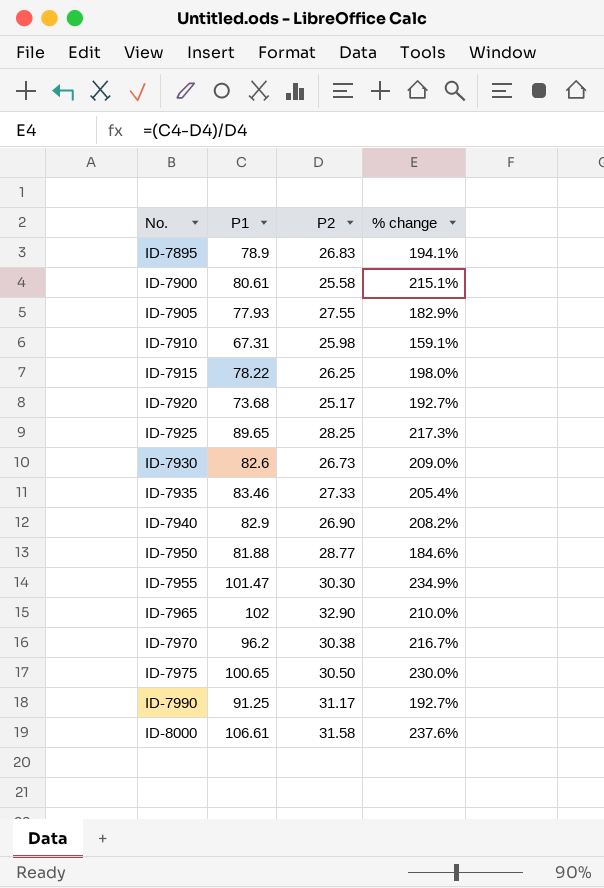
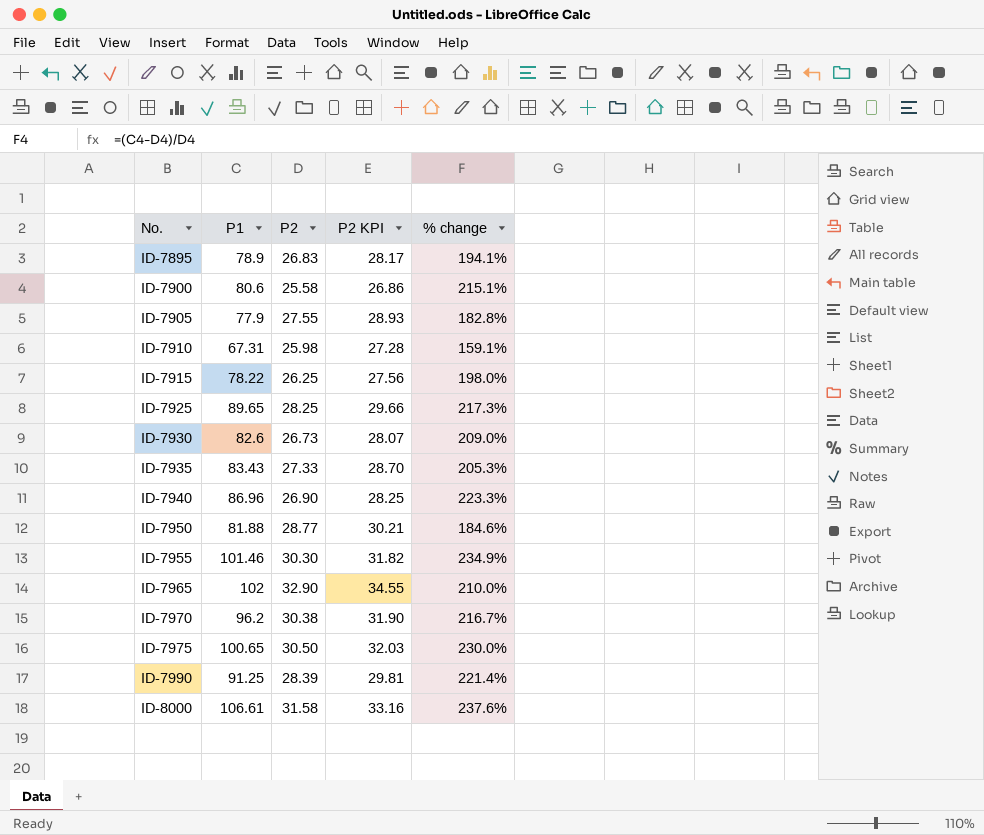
column P2 KPI | formula: none -> [P2] * 1.05
row ID-7920: 73.68 | 25.17 | 192.7% -> none
ID-7900 | P1: 80.61 -> 80.6
ID-7905 | P1: 77.93 -> 77.9
ID-7905 | % change: 182.9% -> 182.8%
ID-7935 | P1: 83.46 -> 83.43
ID-7935 | % change: 205.4% -> 205.3%
ID-7940 | P1: 82.9 -> 86.96
ID-7940 | % change: 208.2% -> 223.3%
ID-7955 | P1: 101.47 -> 101.46
ID-7990 | P2: 31.17 -> 28.39
ID-7990 | % change: 192.7% -> 221.4%

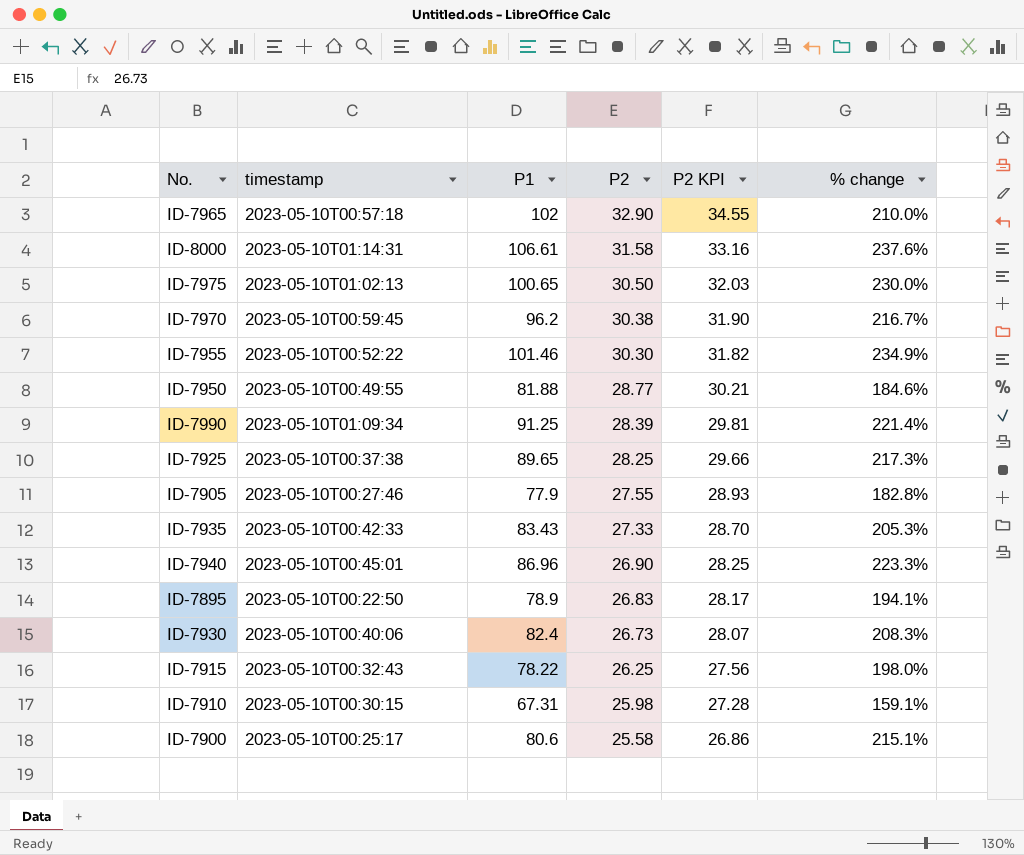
row order: No. ascending -> P2 descending
column timestamp | position: none -> 2
ID-7930 | P1: 82.6 -> 82.4
ID-7930 | % change: 209.0% -> 208.3%

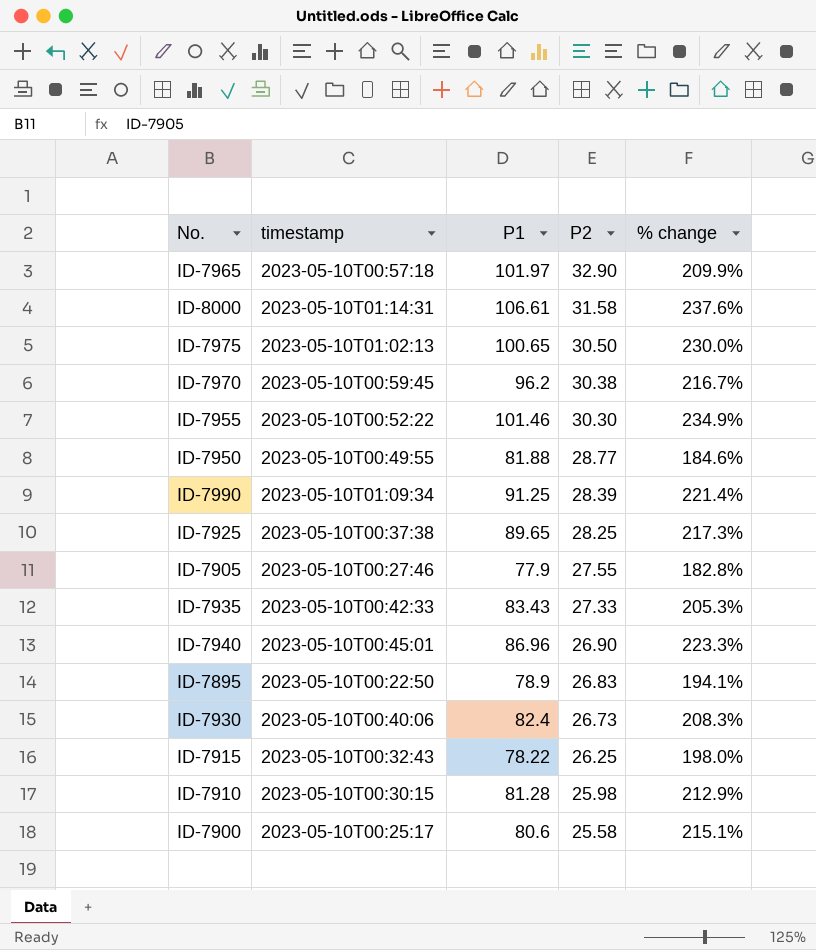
column P2 KPI | formula: [P2] * 1.05 -> none
ID-7965 | P1: 102 -> 101.97
ID-7965 | % change: 210.0% -> 209.9%
ID-7910 | P1: 67.31 -> 81.28
ID-7910 | % change: 159.1% -> 212.9%

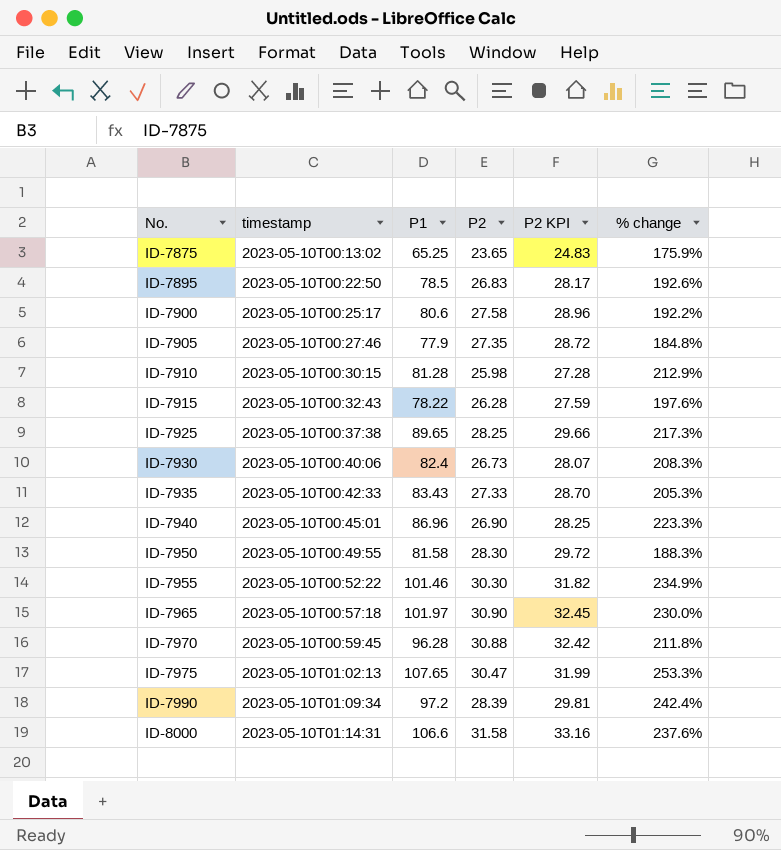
row order: P2 descending -> No. ascending
column P2 KPI | formula: none -> [P2] * 1.05
row ID-7875: none -> 2023-05-10T00:13:02 | 65.25 | 23.65 | 24.83 | 175.9%
ID-7895 | P1: 78.9 -> 78.5
ID-7895 | % change: 194.1% -> 192.6%
ID-7900 | P2: 25.58 -> 27.58
ID-7900 | % change: 215.1% -> 192.2%
ID-7905 | P2: 27.55 -> 27.35
ID-7905 | % change: 182.8% -> 184.8%
ID-7915 | P2: 26.25 -> 26.28
ID-7915 | % change: 198.0% -> 197.6%
ID-7950 | P1: 81.88 -> 81.58
ID-7950 | P2: 28.77 -> 28.30
ID-7950 | % change: 184.6% -> 188.3%
ID-7965 | P2: 32.90 -> 30.90
ID-7965 | % change: 209.9% -> 230.0%
ID-7970 | P1: 96.2 -> 96.28
ID-7970 | P2: 30.38 -> 30.88
ID-7970 | % change: 216.7% -> 211.8%
ID-7975 | P1: 100.65 -> 107.65
ID-7975 | P2: 30.50 -> 30.47
ID-7975 | % change: 230.0% -> 253.3%
ID-7990 | P1: 91.25 -> 97.2
ID-7990 | % change: 221.4% -> 242.4%
ID-8000 | P1: 106.61 -> 106.6

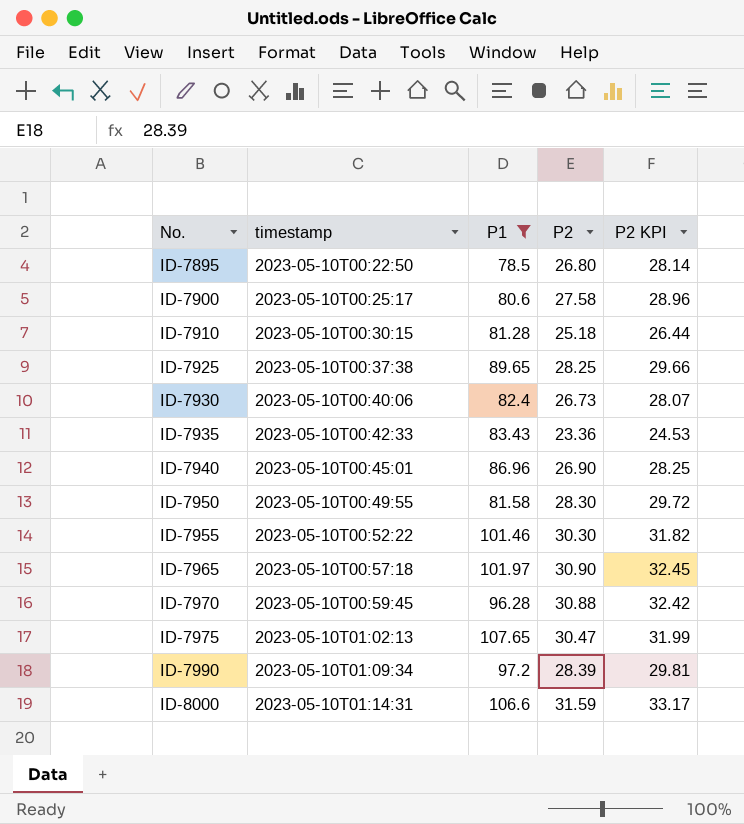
filter: none -> P1 >= 78.5
column % change | formula: ([P1] - [P2]) / [P2] -> none
ID-7895 | P2: 26.83 -> 26.80
ID-7895 | P2 KPI: 28.17 -> 28.14
ID-7910 | P2: 25.98 -> 25.18
ID-7910 | P2 KPI: 27.28 -> 26.44
ID-7935 | P2: 27.33 -> 23.36
ID-7935 | P2 KPI: 28.70 -> 24.53
ID-8000 | P2: 31.58 -> 31.59
ID-8000 | P2 KPI: 33.16 -> 33.17

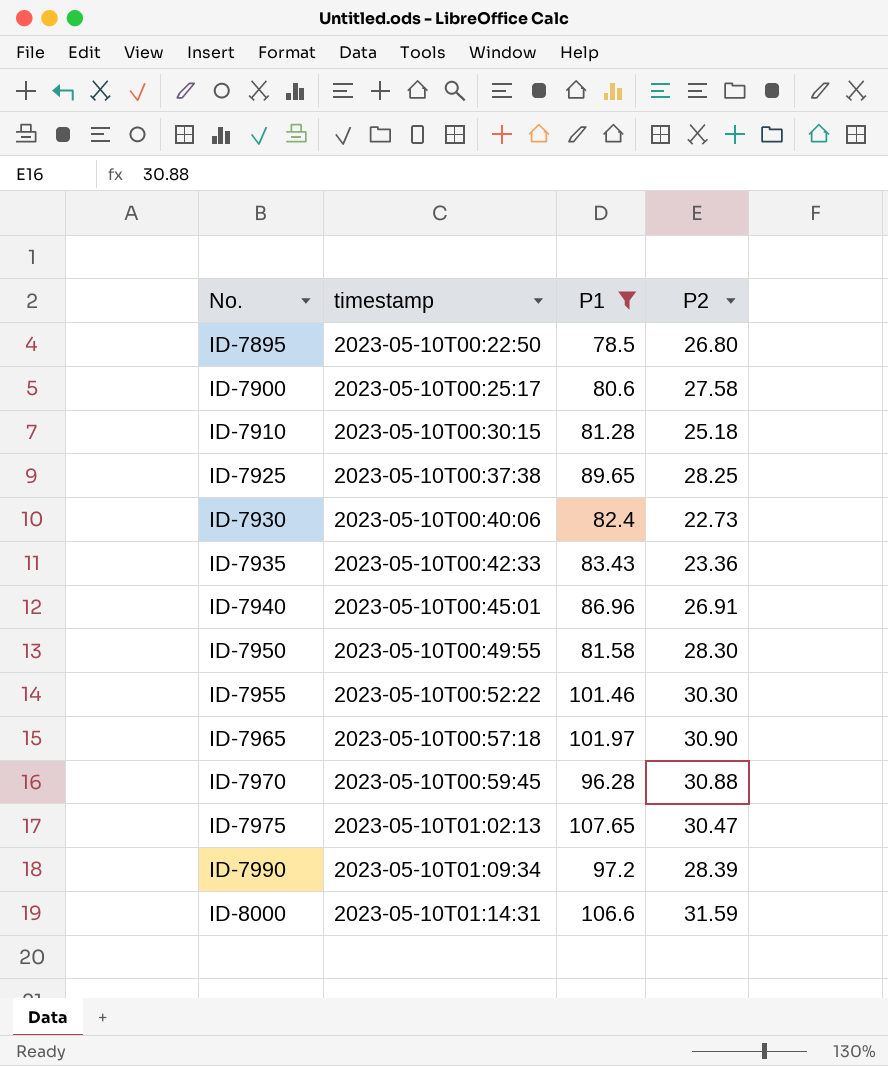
column P2 KPI | formula: [P2] * 1.05 -> none
ID-7930 | P2: 26.73 -> 22.73
ID-7940 | P2: 26.90 -> 26.91

